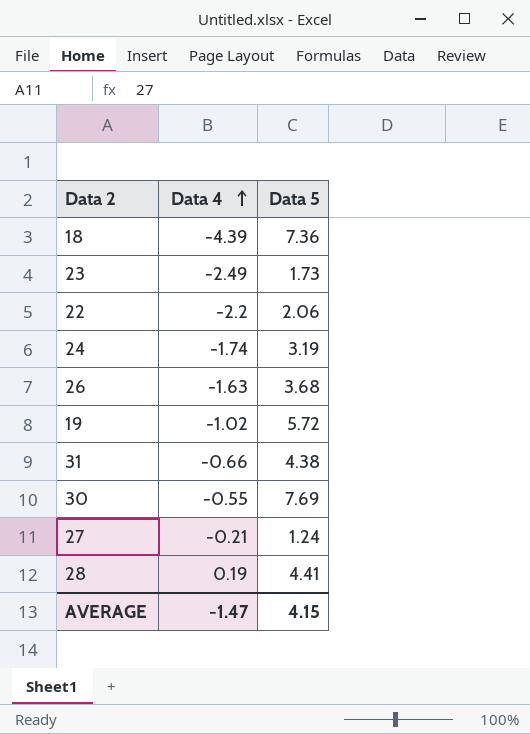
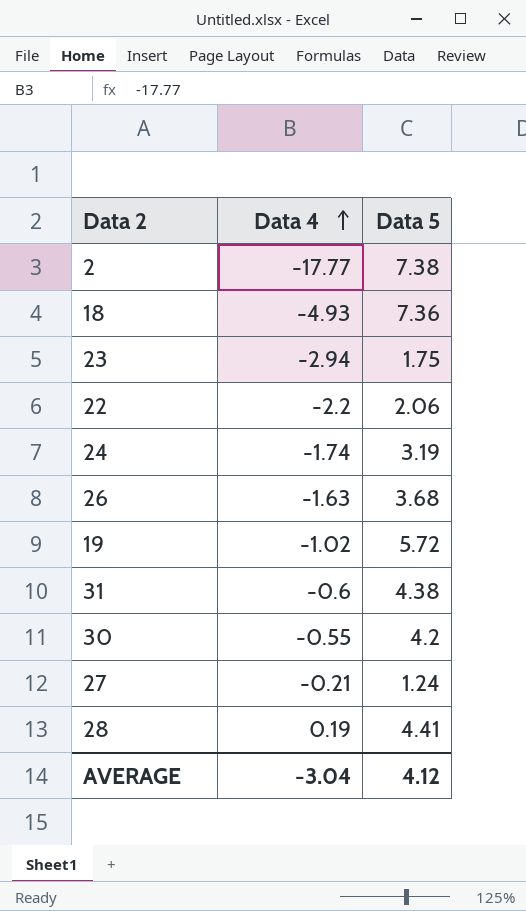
row 2: none -> -17.77 | 7.38
18 | Data 4: -4.39 -> -4.93
23 | Data 4: -2.49 -> -2.94
23 | Data 5: 1.73 -> 1.75
31 | Data 4: -0.66 -> -0.6
30 | Data 5: 7.69 -> 4.2
AVERAGE | Data 4: -1.47 -> -3.04
AVERAGE | Data 5: 4.15 -> 4.12

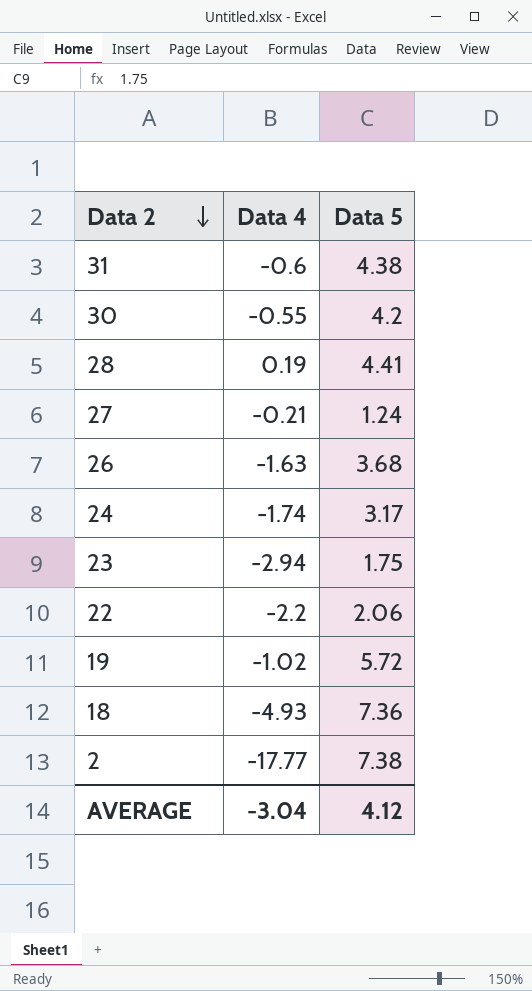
row order: Data 4 ascending -> Data 2 descending
24 | Data 5: 3.19 -> 3.17

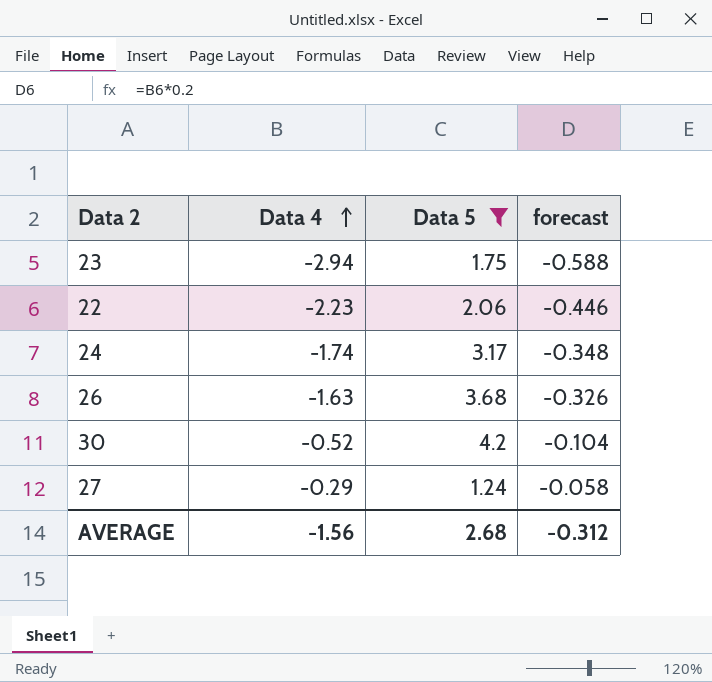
filter: none -> Data 5 <= 4.2
row order: Data 2 descending -> Data 4 ascending
column forecast | formula: none -> [Data 4] * 0.2
22 | Data 4: -2.2 -> -2.23
30 | Data 4: -0.55 -> -0.52
27 | Data 4: -0.21 -> -0.29
AVERAGE | Data 4: -3.04 -> -1.56
AVERAGE | Data 5: 4.12 -> 2.68

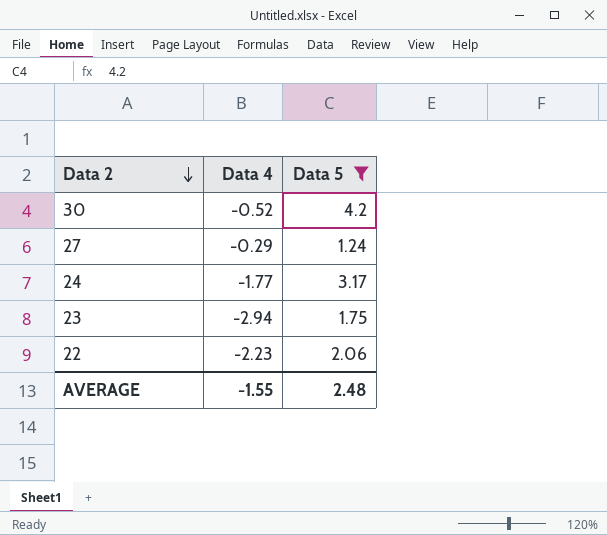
row order: Data 4 ascending -> Data 2 descending
column forecast | formula: [Data 4] * 0.2 -> none
row 26: -1.63 | 3.68 | -0.326 -> none
24 | Data 4: -1.74 -> -1.77
AVERAGE | Data 4: -1.56 -> -1.55
AVERAGE | Data 5: 2.68 -> 2.48

